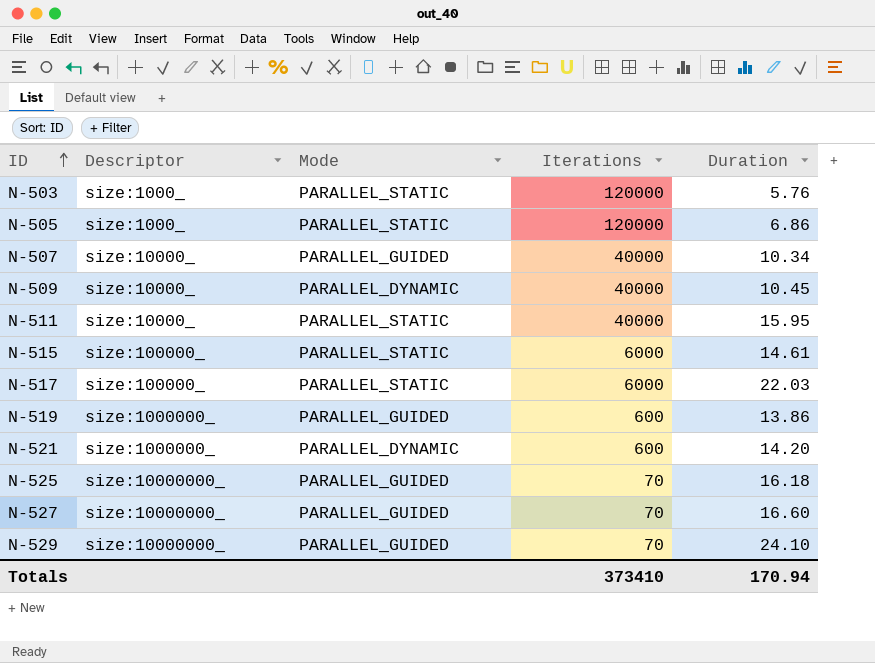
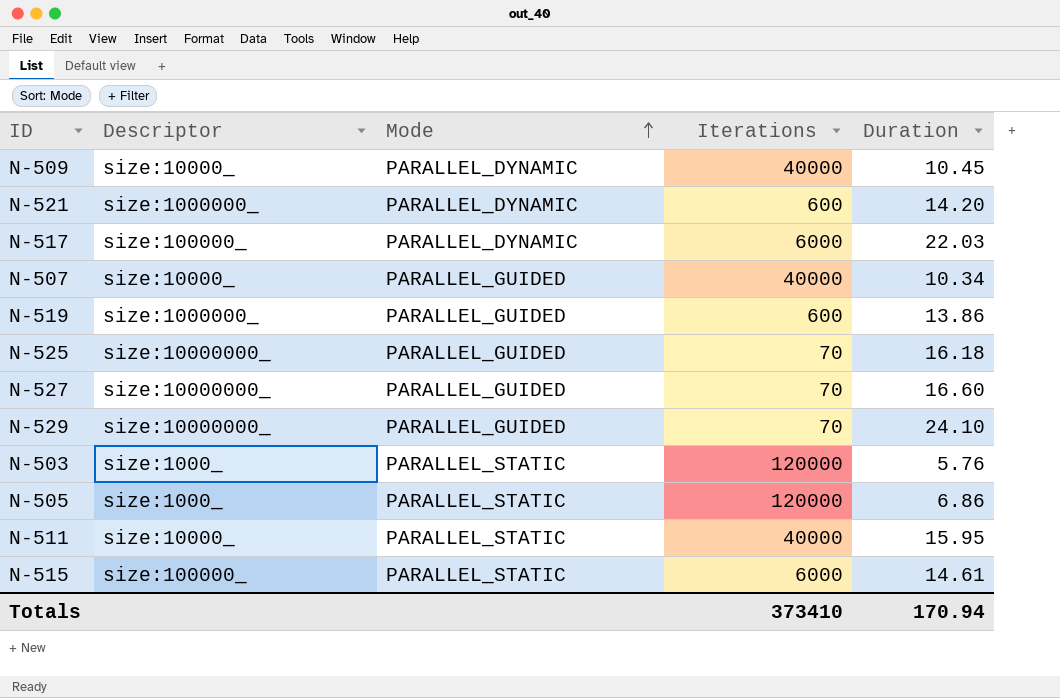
row order: ID ascending -> Mode ascending
N-517 | Mode: PARALLEL_STATIC -> PARALLEL_DYNAMIC

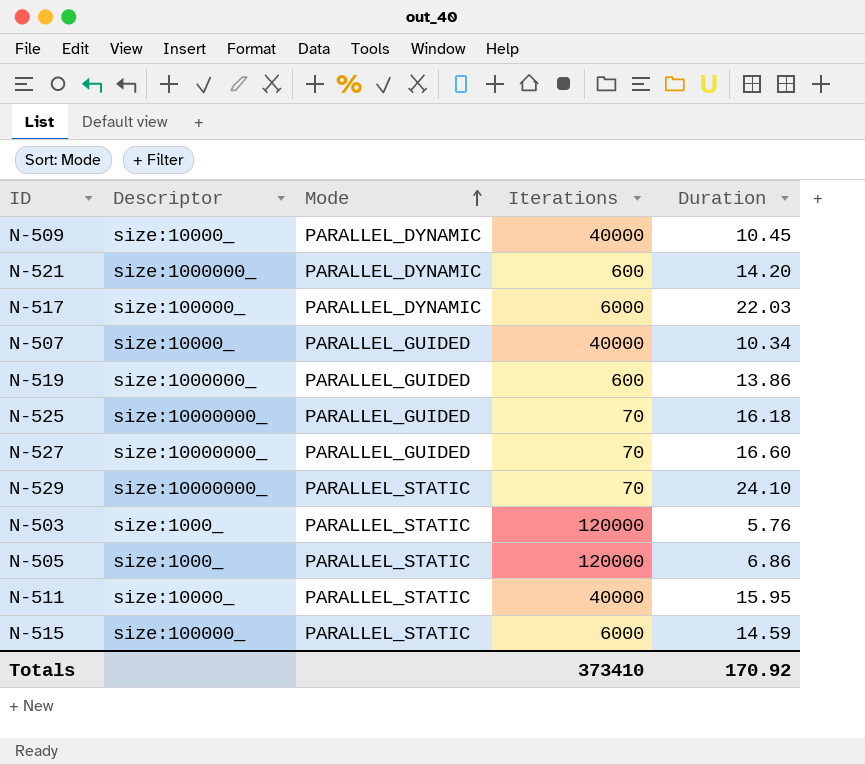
N-529 | Mode: PARALLEL_GUIDED -> PARALLEL_STATIC
N-515 | Duration: 14.61 -> 14.59
Totals | Duration: 170.94 -> 170.92

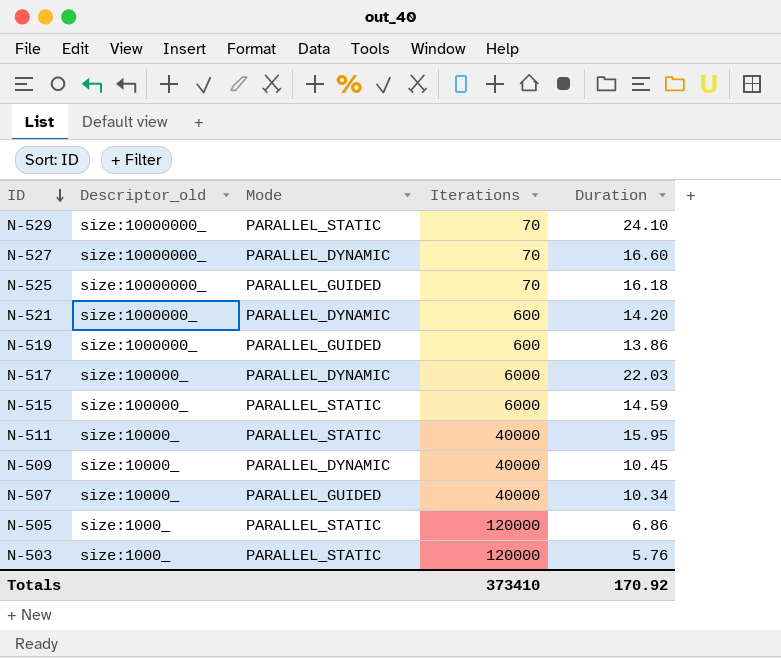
row order: Mode ascending -> ID descending
column name: Descriptor -> Descriptor_old
N-527 | Mode: PARALLEL_GUIDED -> PARALLEL_DYNAMIC

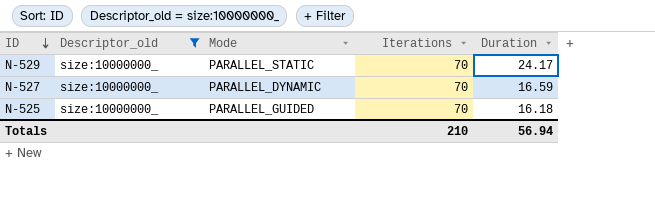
filter: none -> Descriptor_old = size:10000000_
N-529 | Duration: 24.10 -> 24.17
N-527 | Duration: 16.60 -> 16.59
Totals | Iterations: 373410 -> 210
Totals | Duration: 170.92 -> 56.94

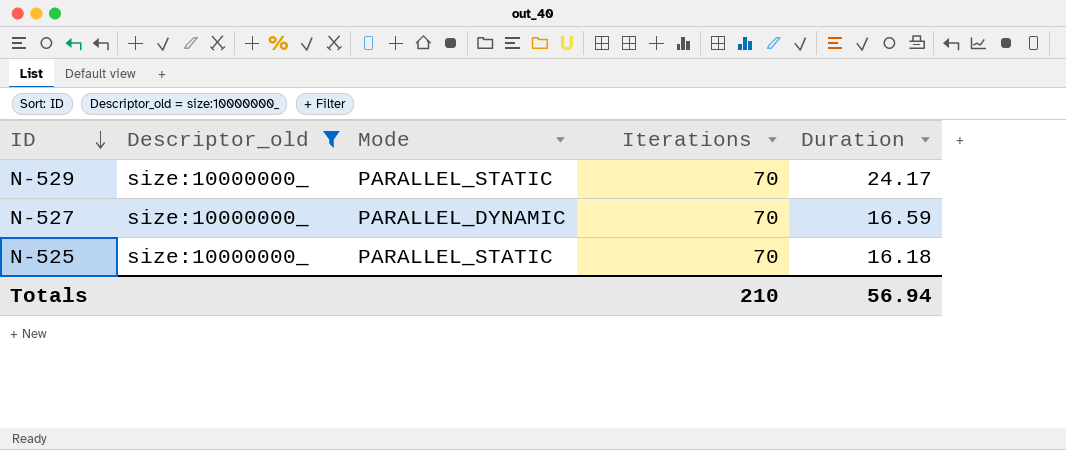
N-525 | Mode: PARALLEL_GUIDED -> PARALLEL_STATIC

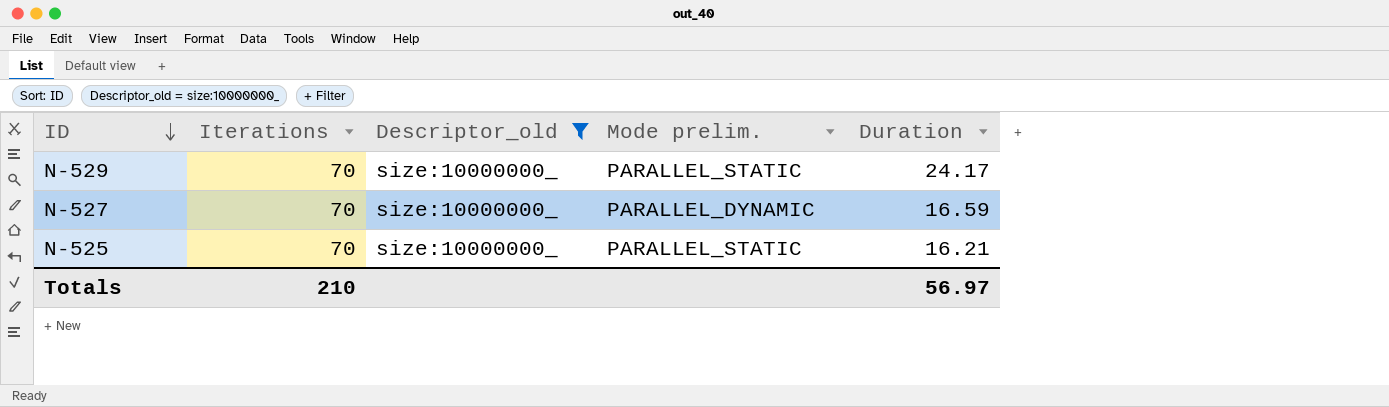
column Iterations | position: 4 -> 2
column name: Mode -> Mode prelim.
N-525 | Duration: 16.18 -> 16.21
Totals | Duration: 56.94 -> 56.97

